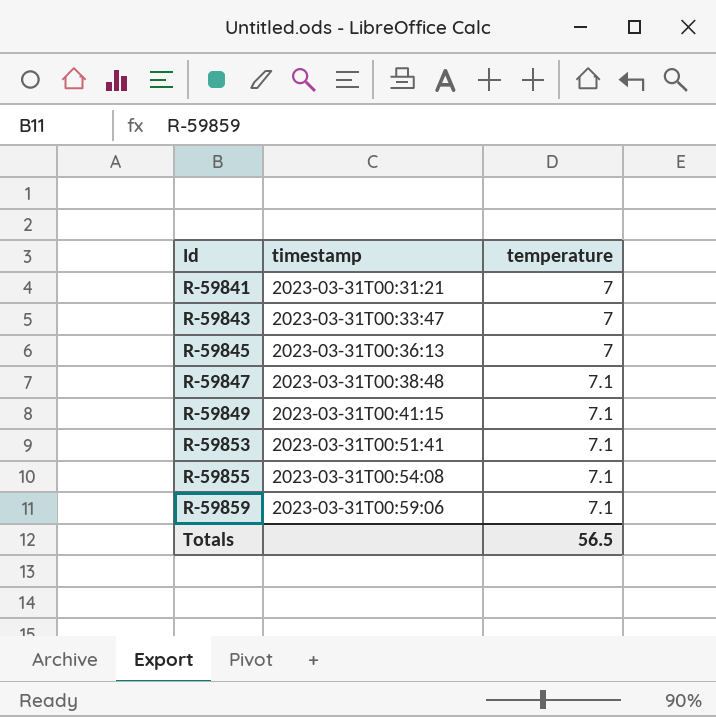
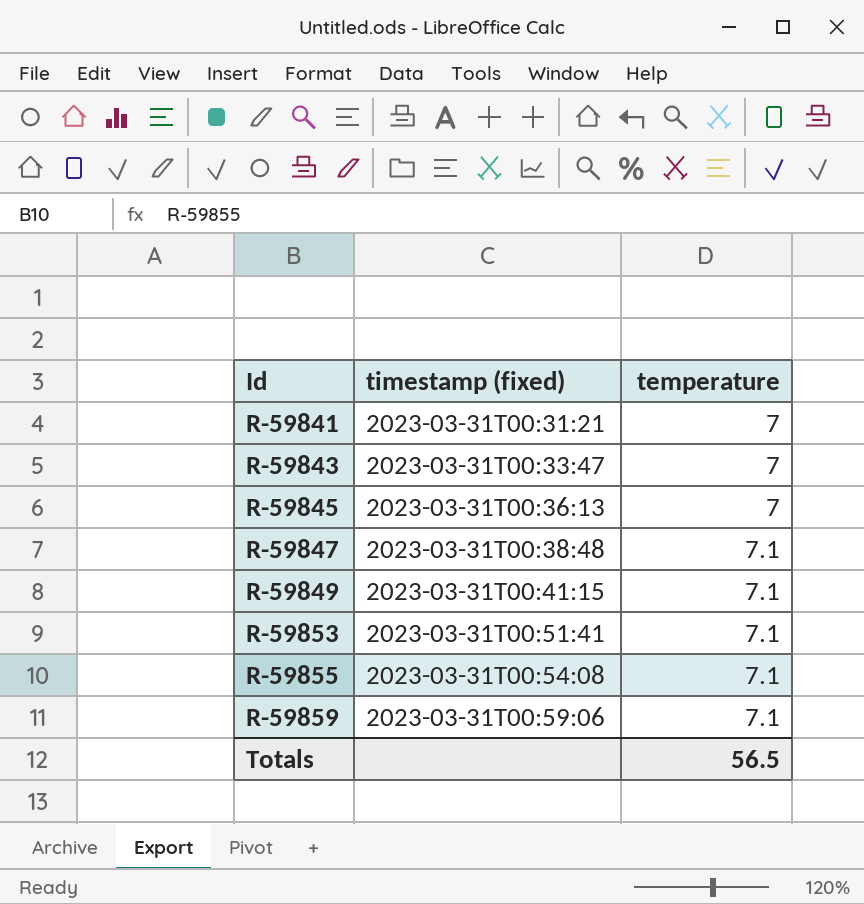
column name: timestamp -> timestamp (fixed)

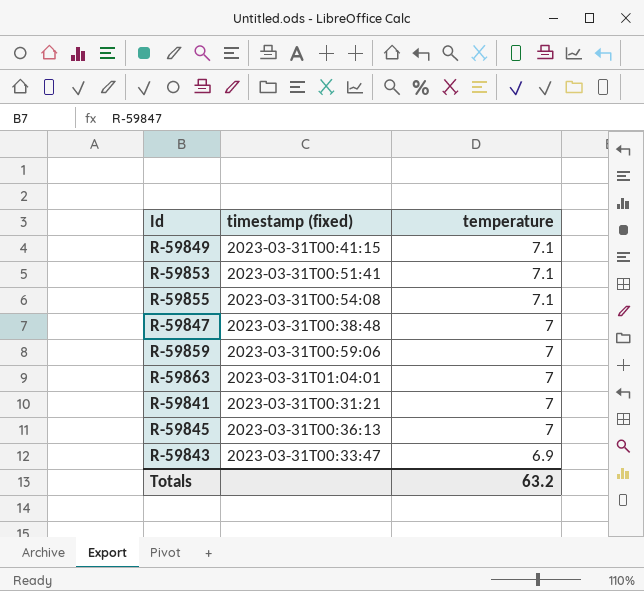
row order: Id ascending -> temperature descending
R-59847 | temperature: 7.1 -> 7
R-59859 | temperature: 7.1 -> 7
row R-59863: none -> 2023-03-31T01:04:01 | 7
R-59843 | temperature: 7 -> 6.9
Totals | temperature: 56.5 -> 63.2

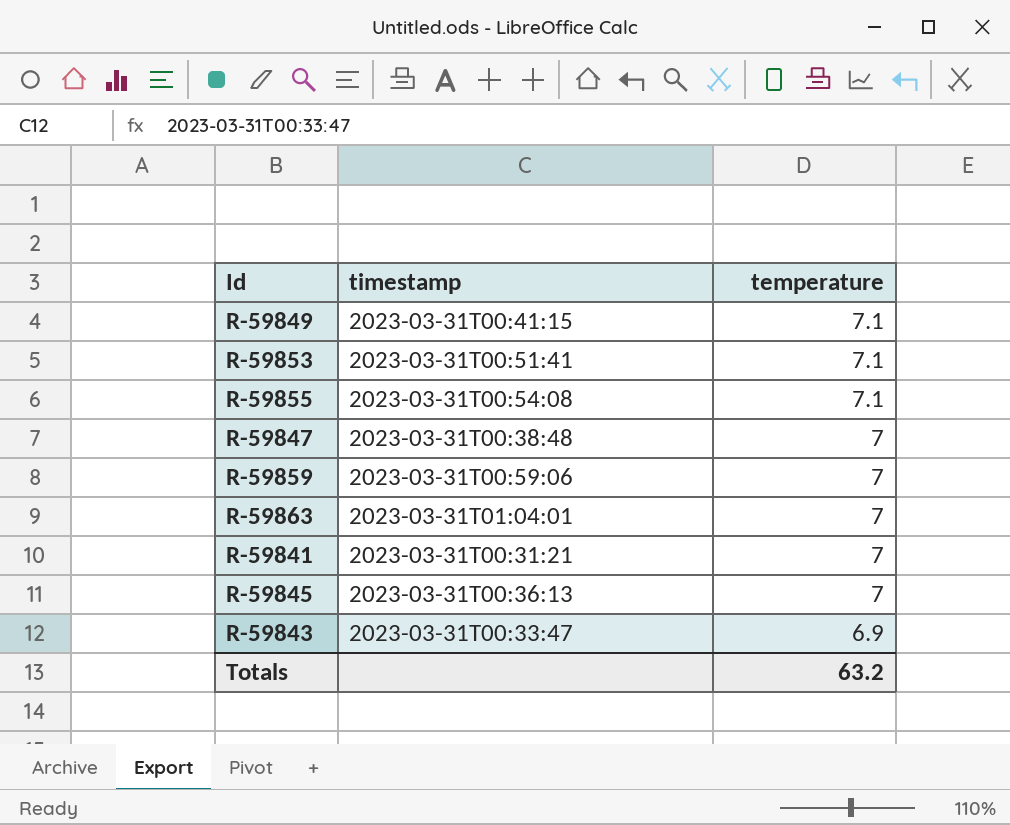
column name: timestamp (fixed) -> timestamp

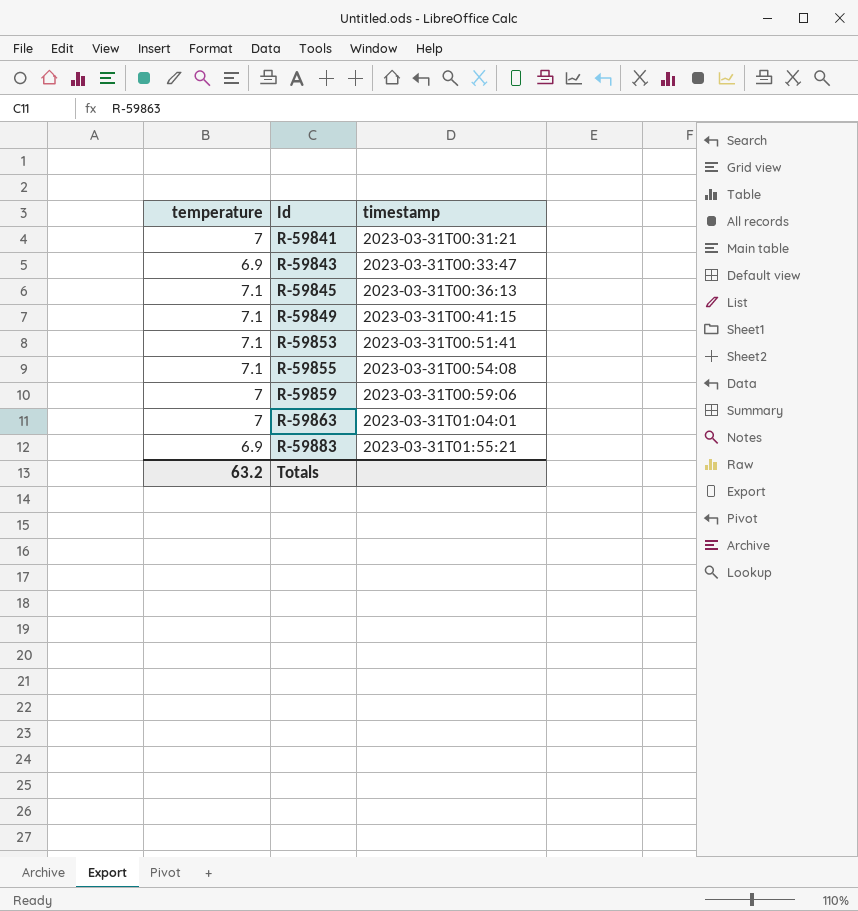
row order: temperature descending -> Id ascending
column temperature | position: 3 -> 1
row R-59847: 2023-03-31T00:38:48 | 7 -> none
R-59845 | temperature: 7 -> 7.1
row R-59883: none -> 6.9 | 2023-03-31T01:55:21

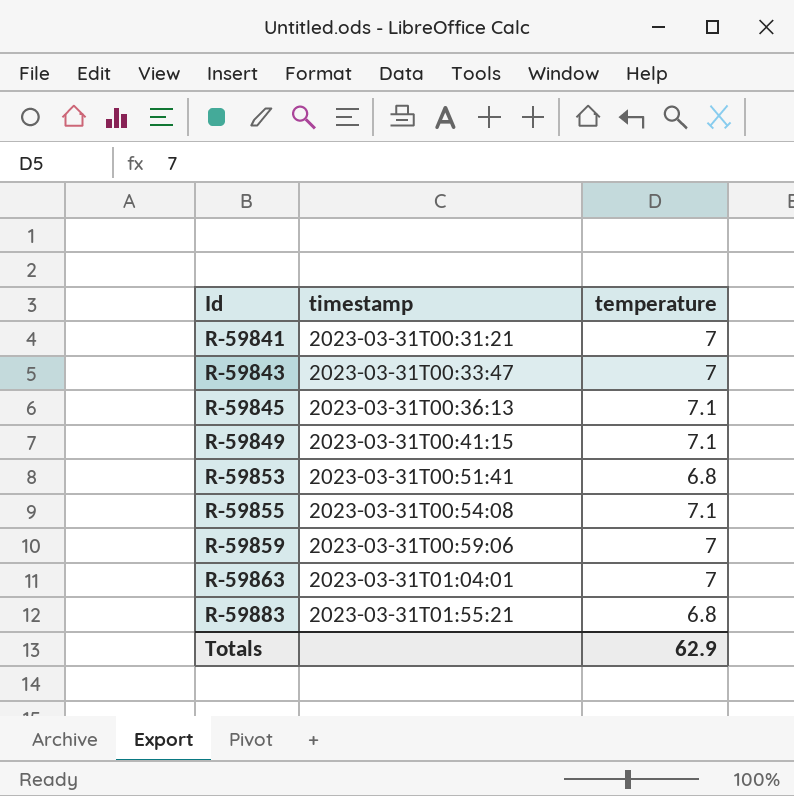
column temperature | position: 1 -> 3
R-59843 | temperature: 6.9 -> 7
R-59853 | temperature: 7.1 -> 6.8
R-59883 | temperature: 6.9 -> 6.8
Totals | temperature: 63.2 -> 62.9

